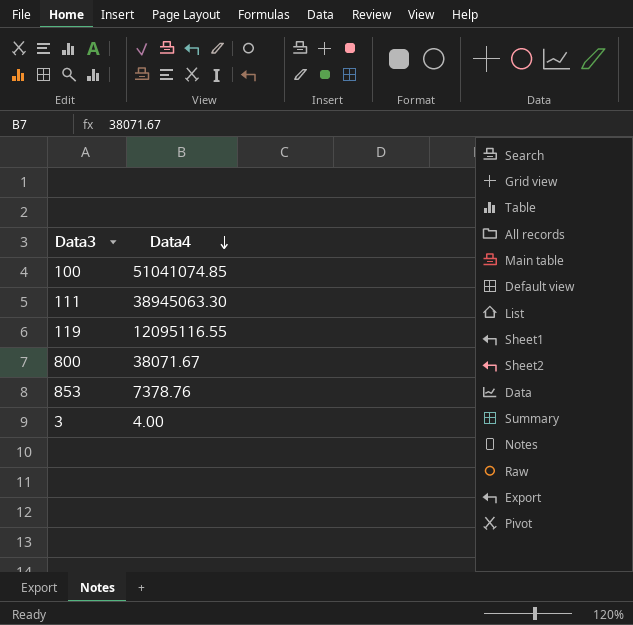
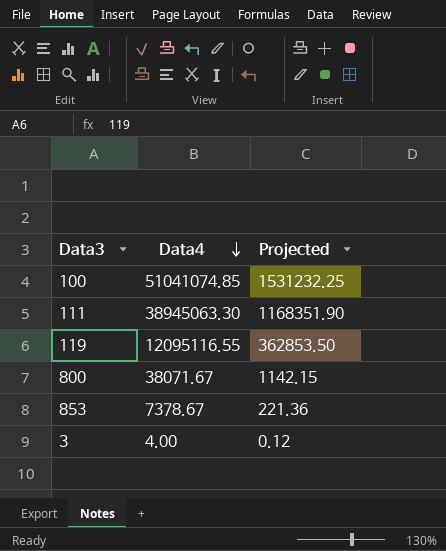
column Projected | formula: none -> [Data4] * 0.03
853 | Data4: 7378.76 -> 7378.67

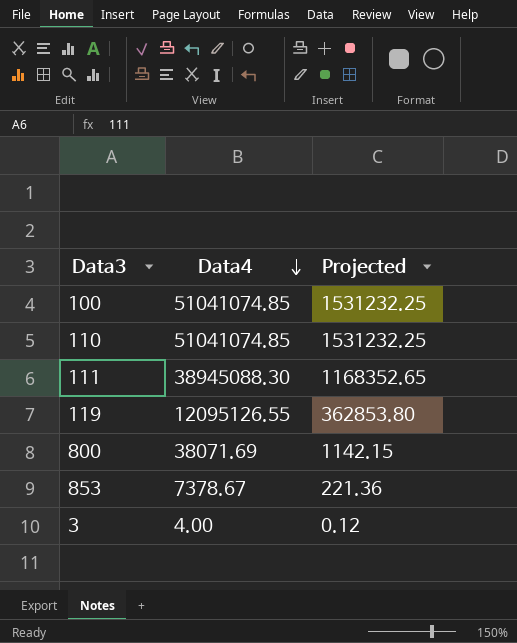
row 110: none -> 51041074.85 | 1531232.25
111 | Data4: 38945063.30 -> 38945088.30
111 | Projected: 1168351.90 -> 1168352.65
119 | Data4: 12095116.55 -> 12095126.55
119 | Projected: 362853.50 -> 362853.80
800 | Data4: 38071.67 -> 38071.69

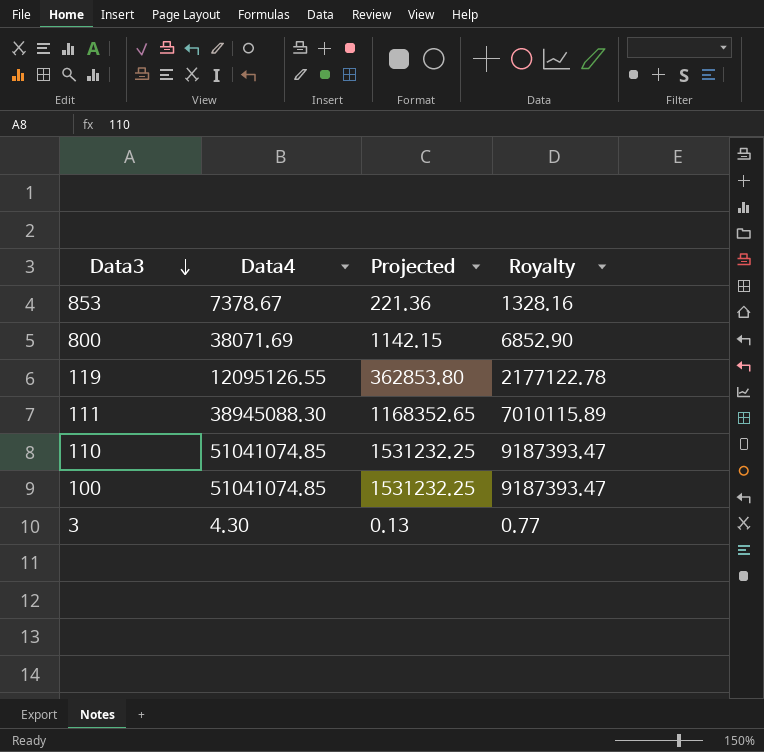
row order: Data4 descending -> Data3 descending
column Royalty | formula: none -> [Data4] * 0.18
3 | Data4: 4.00 -> 4.30
3 | Projected: 0.12 -> 0.13

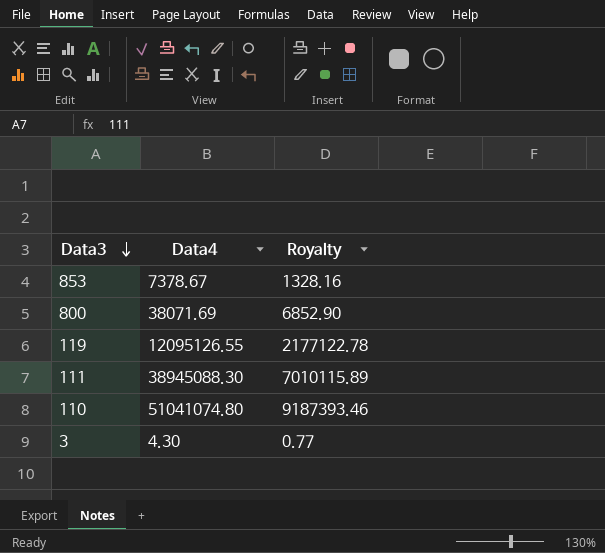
column Projected | formula: [Data4] * 0.03 -> none
row 100: 51041074.85 | 1531232.25 | 9187393.47 -> none
110 | Data4: 51041074.85 -> 51041074.80
110 | Royalty: 9187393.47 -> 9187393.46

